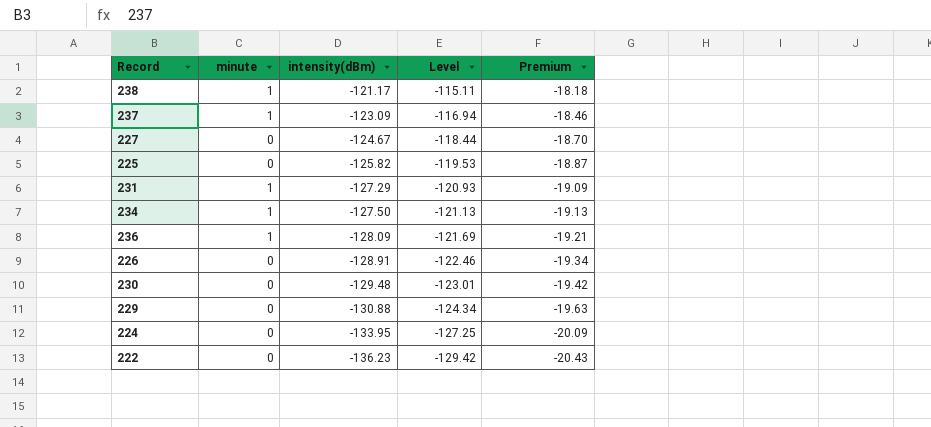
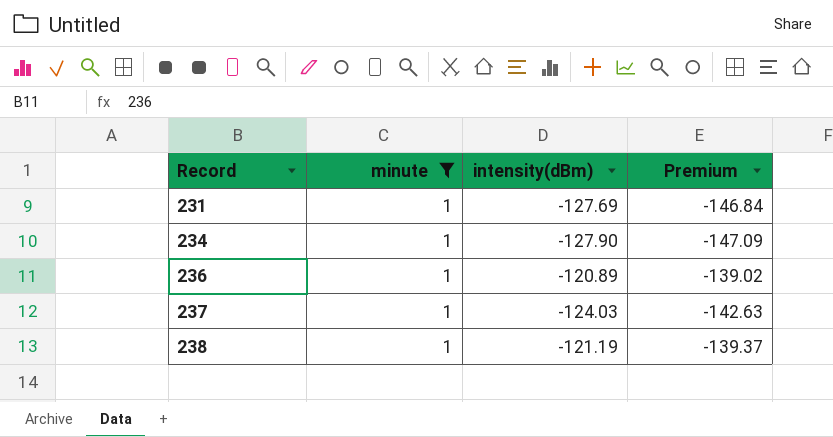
filter: none -> minute = 1
row order: intensity(dBm) descending -> Record ascending
column Level | formula: [intensity(dBm)] * 0.95 -> none
column Premium | formula: [intensity(dBm)] * 0.15 -> [intensity(dBm)] * 1.15
231 | intensity(dBm): -127.29 -> -127.69
234 | intensity(dBm): -127.50 -> -127.90
236 | intensity(dBm): -128.09 -> -120.89
237 | intensity(dBm): -123.09 -> -124.03
238 | intensity(dBm): -121.17 -> -121.19

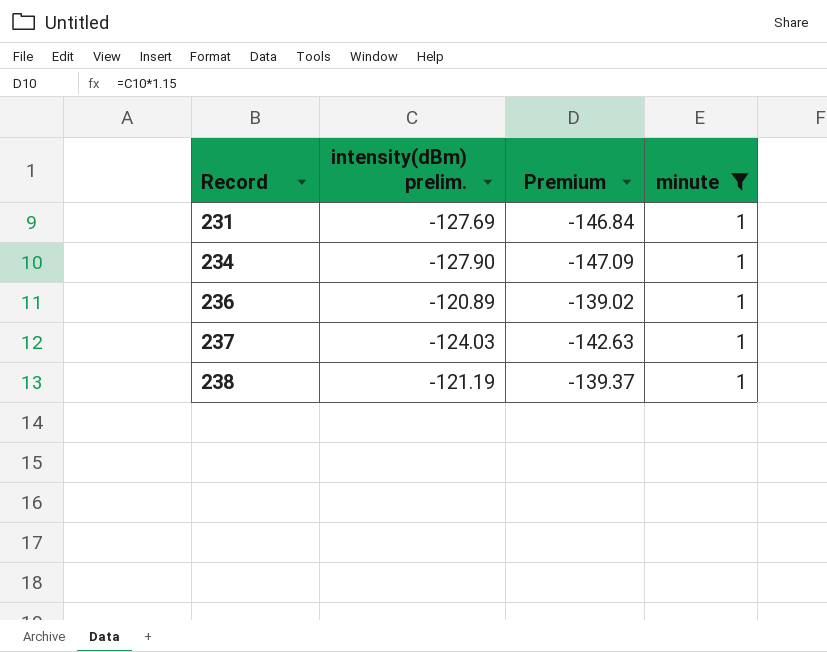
column name: intensity(dBm) -> intensity(dBm) prelim.
column minute | position: 2 -> 4

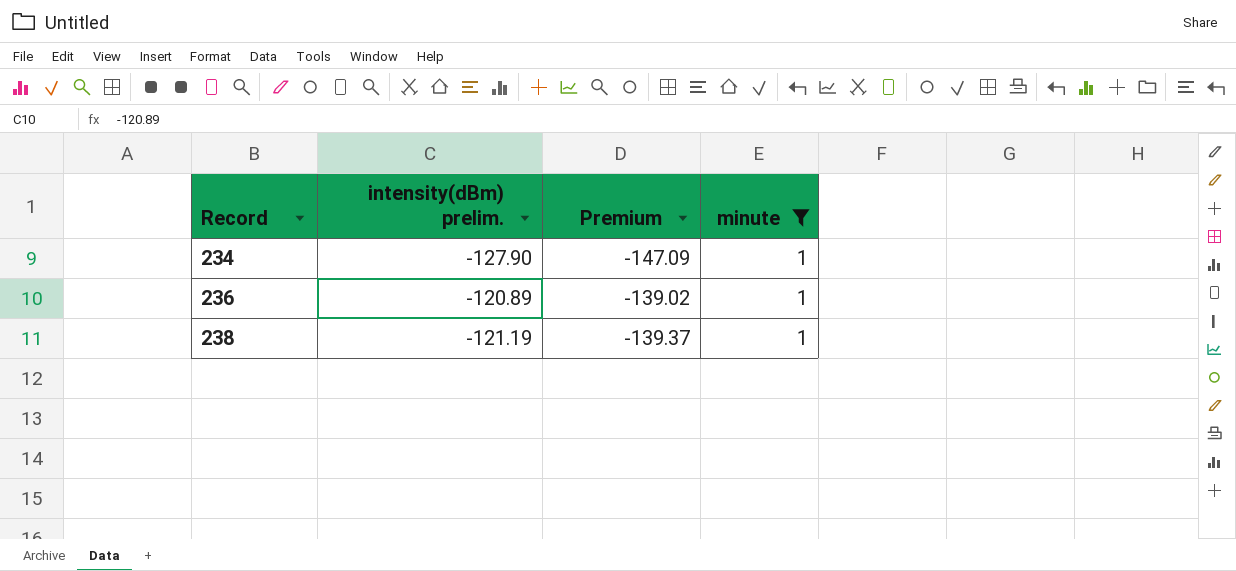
row 231: -127.69 | -146.84 | 1 -> none
row 237: -124.03 | -142.63 | 1 -> none

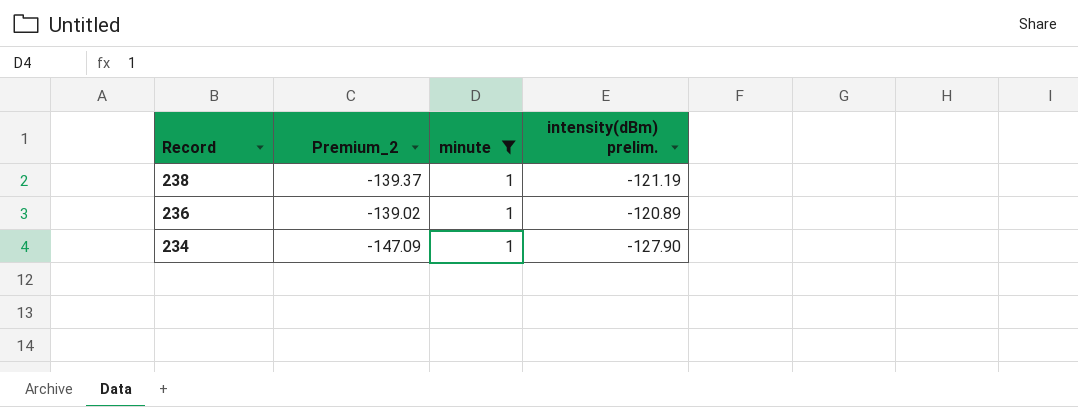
row order: Record ascending -> Record descending
column name: Premium -> Premium_2
column intensity(dBm) prelim. | position: 2 -> 4

